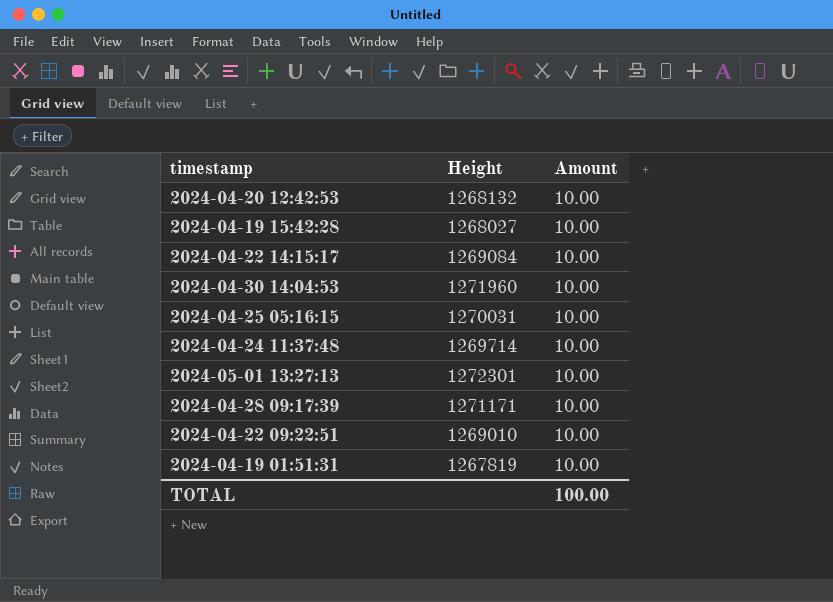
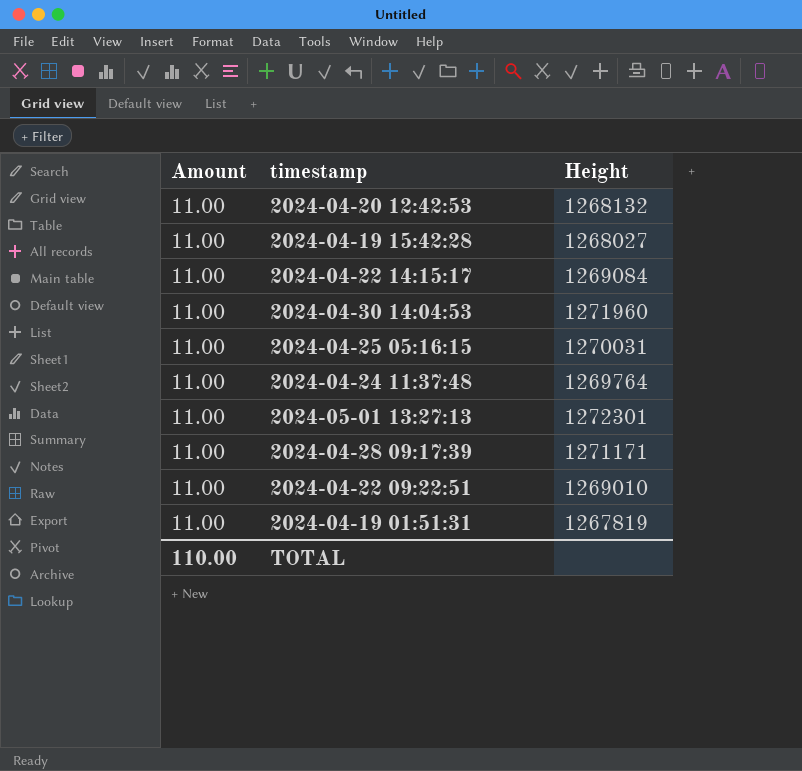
column Amount | position: 3 -> 1
2024-04-20 12:42:53 | Amount: 10.00 -> 11.00
2024-04-19 15:42:28 | Amount: 10.00 -> 11.00
2024-04-22 14:15:17 | Amount: 10.00 -> 11.00
2024-04-30 14:04:53 | Amount: 10.00 -> 11.00
2024-04-25 05:16:15 | Amount: 10.00 -> 11.00
2024-04-24 11:37:48 | Amount: 10.00 -> 11.00
2024-04-24 11:37:48 | Height: 1269714 -> 1269764
2024-05-01 13:27:13 | Amount: 10.00 -> 11.00
2024-04-28 09:17:39 | Amount: 10.00 -> 11.00
2024-04-22 09:22:51 | Amount: 10.00 -> 11.00
2024-04-19 01:51:31 | Amount: 10.00 -> 11.00
TOTAL | Amount: 100.00 -> 110.00

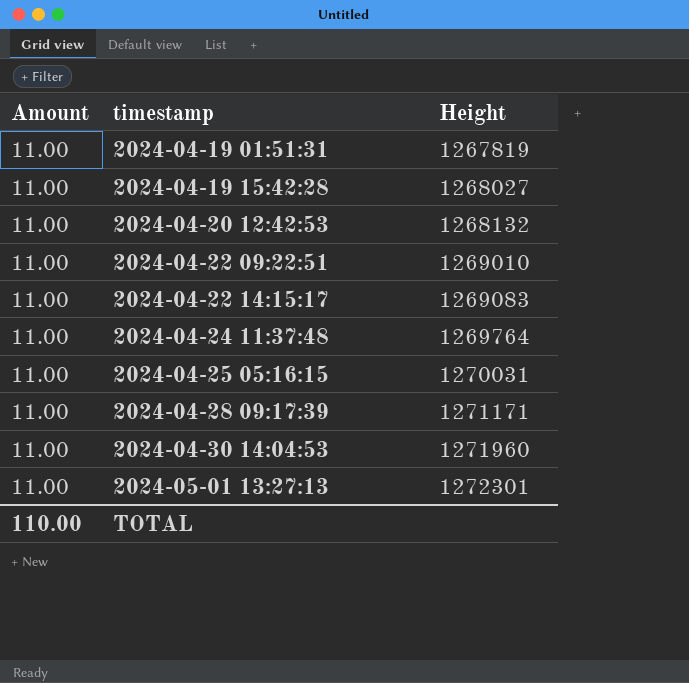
row order: none -> timestamp ascending
2024-04-22 14:15:17 | Height: 1269084 -> 1269083

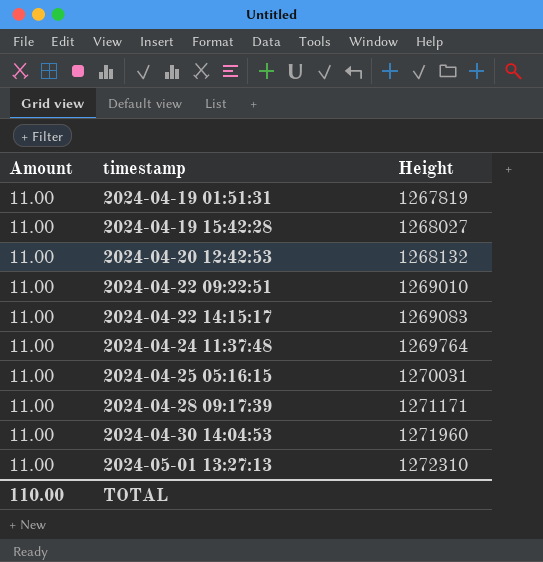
2024-05-01 13:27:13 | Height: 1272301 -> 1272310

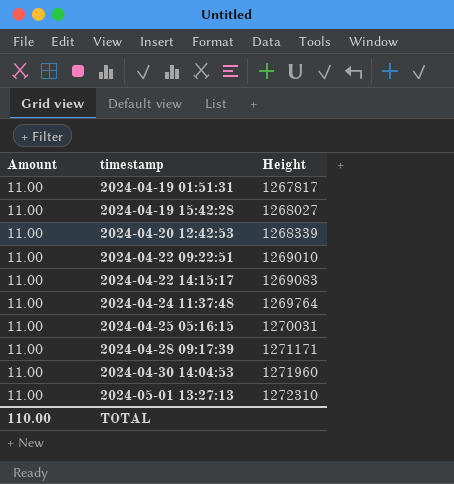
2024-04-19 01:51:31 | Height: 1267819 -> 1267817
2024-04-20 12:42:53 | Height: 1268132 -> 1268339

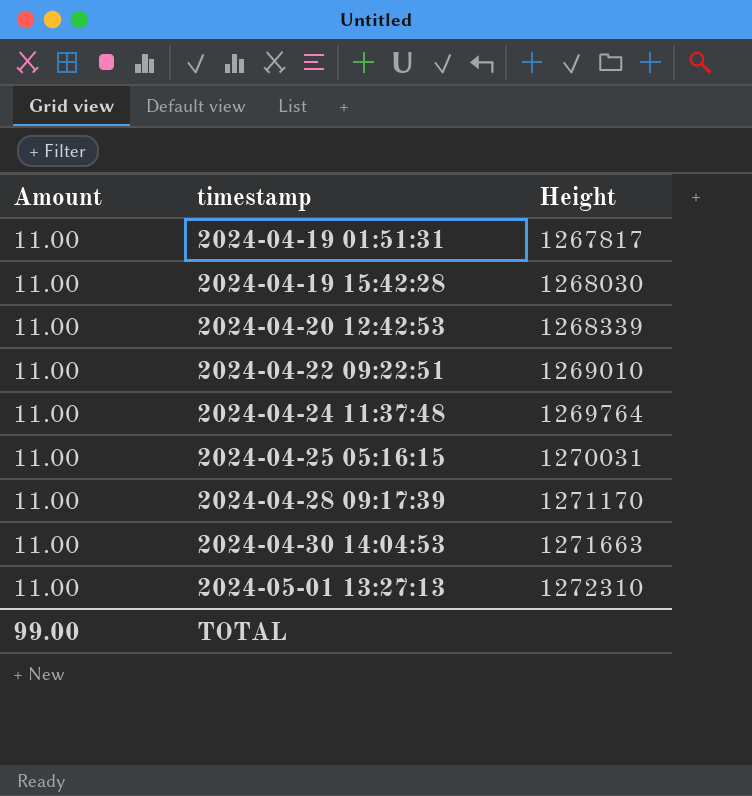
row 2024-04-22 14:15:17: 11.00 | 1269083 -> none
2024-04-19 15:42:28 | Height: 1268027 -> 1268030
2024-04-28 09:17:39 | Height: 1271171 -> 1271170
2024-04-30 14:04:53 | Height: 1271960 -> 1271663
TOTAL | Amount: 110.00 -> 99.00

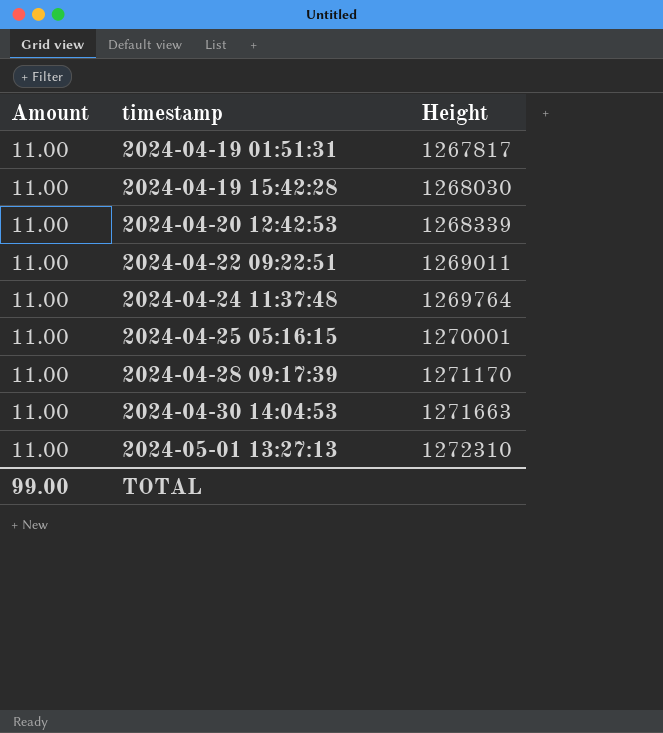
2024-04-22 09:22:51 | Height: 1269010 -> 1269011
2024-04-25 05:16:15 | Height: 1270031 -> 1270001

